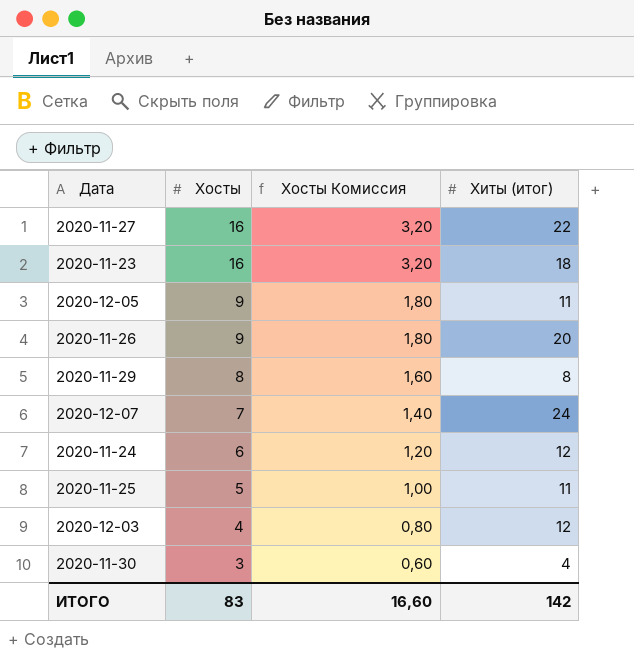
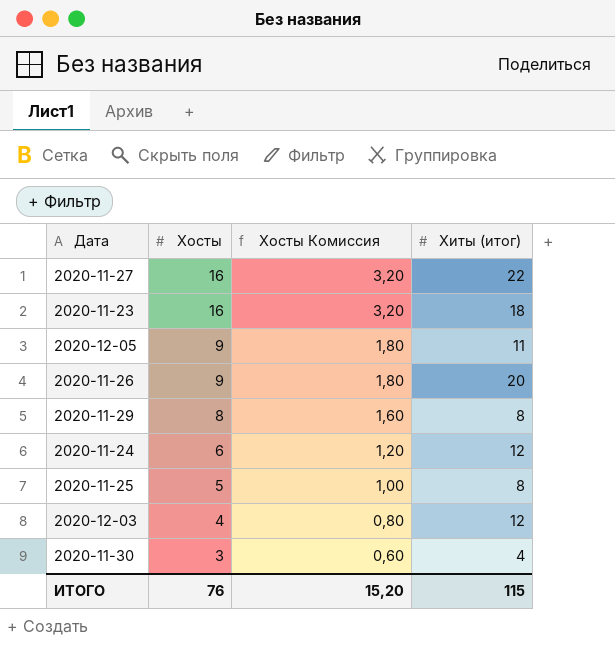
row 2020-12-07: 7 | 1,40 | 24 -> none
2020-11-25 | Хиты (итог): 11 -> 8
ИТОГО | Хосты: 83 -> 76
ИТОГО | Хосты Комиссия: 16,60 -> 15,20
ИТОГО | Хиты (итог): 142 -> 115

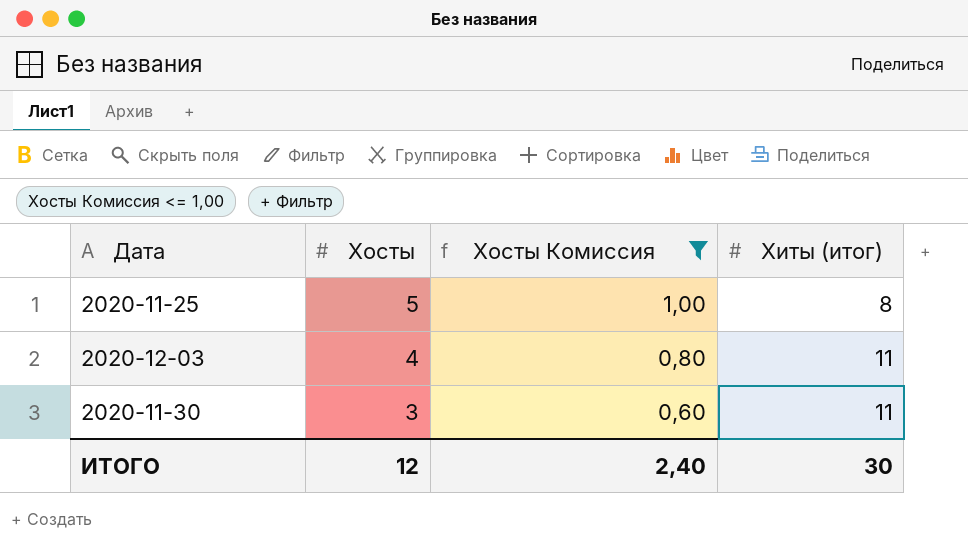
filter: none -> Хосты Комиссия <= 1,00
2020-12-03 | Хиты (итог): 12 -> 11
2020-11-30 | Хиты (итог): 4 -> 11
ИТОГО | Хосты: 76 -> 12
ИТОГО | Хосты Комиссия: 15,20 -> 2,40
ИТОГО | Хиты (итог): 115 -> 30

